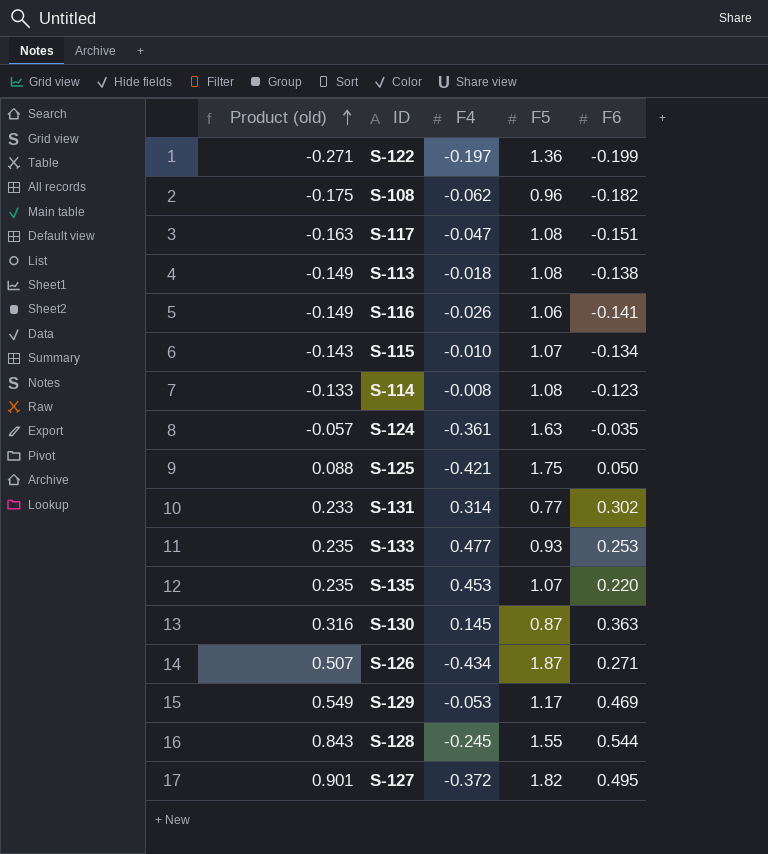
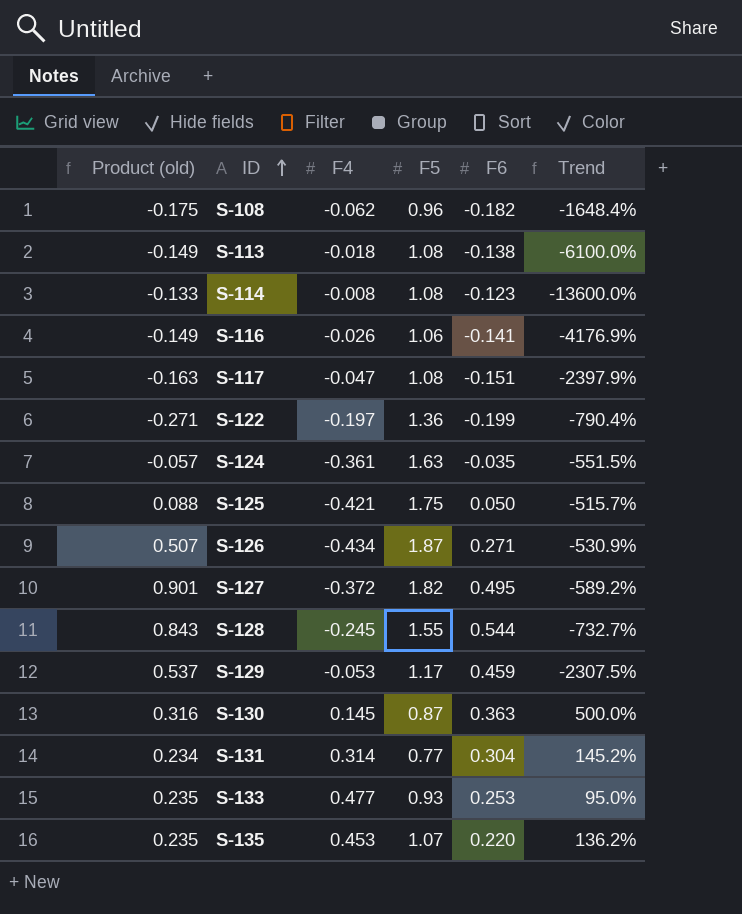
row order: Product (old) ascending -> ID ascending
column Trend | formula: none -> ([F5] - [F4]) / [F4]
row S-115: -0.143 | -0.010 | 1.07 | -0.134 -> none
S-129 | Product (old): 0.549 -> 0.537
S-129 | F6: 0.469 -> 0.459
S-131 | Product (old): 0.233 -> 0.234
S-131 | F6: 0.302 -> 0.304

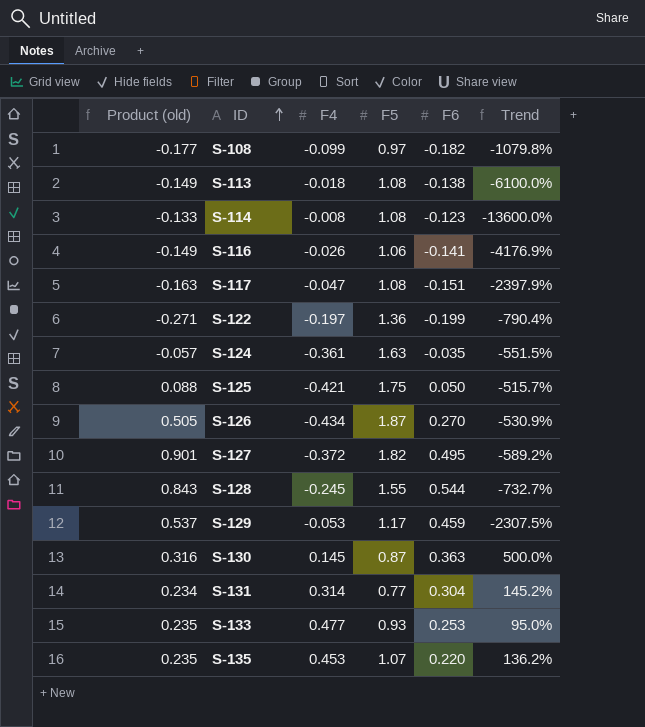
S-108 | Product (old): -0.175 -> -0.177
S-108 | F4: -0.062 -> -0.099
S-108 | F5: 0.96 -> 0.97
S-108 | Trend: -1648.4% -> -1079.8%
S-126 | Product (old): 0.507 -> 0.505
S-126 | F6: 0.271 -> 0.270

